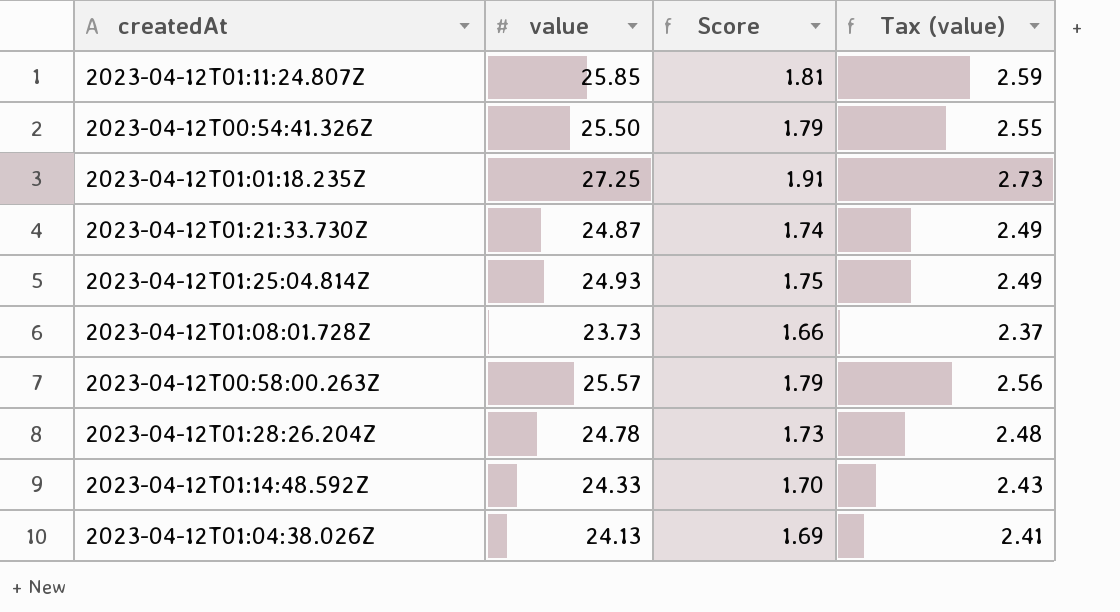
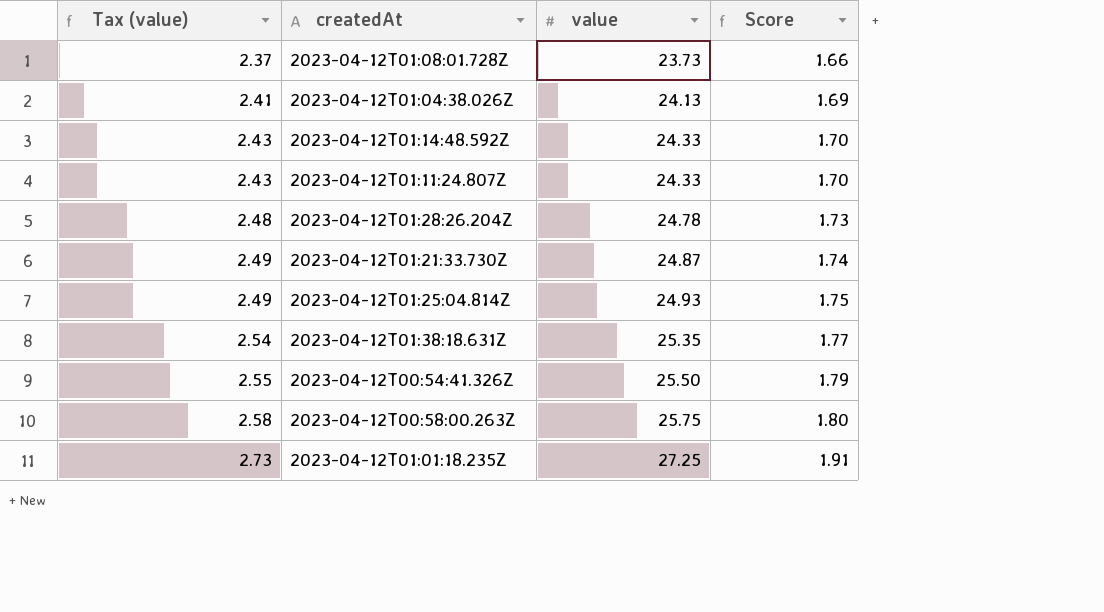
row order: none -> Tax (value) ascending
column Tax (value) | position: 4 -> 1
2023-04-12T01:11:24.807Z | Tax (value): 2.59 -> 2.43
2023-04-12T01:11:24.807Z | value: 25.85 -> 24.33
2023-04-12T01:11:24.807Z | Score: 1.81 -> 1.70
row 2023-04-12T01:38:18.631Z: none -> 2.54 | 25.35 | 1.77
2023-04-12T00:58:00.263Z | Tax (value): 2.56 -> 2.58
2023-04-12T00:58:00.263Z | value: 25.57 -> 25.75
2023-04-12T00:58:00.263Z | Score: 1.79 -> 1.80

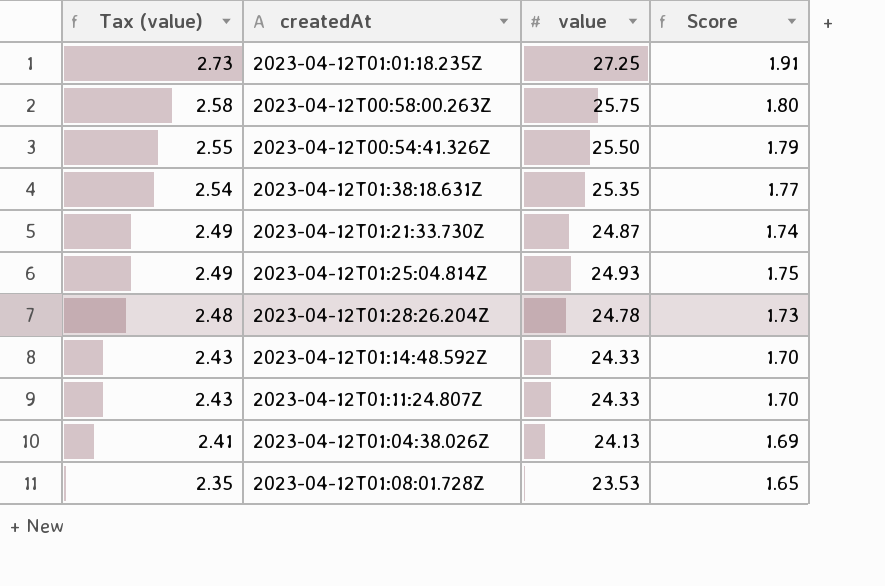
row order: Tax (value) ascending -> Tax (value) descending
2023-04-12T01:08:01.728Z | Tax (value): 2.37 -> 2.35
2023-04-12T01:08:01.728Z | value: 23.73 -> 23.53
2023-04-12T01:08:01.728Z | Score: 1.66 -> 1.65

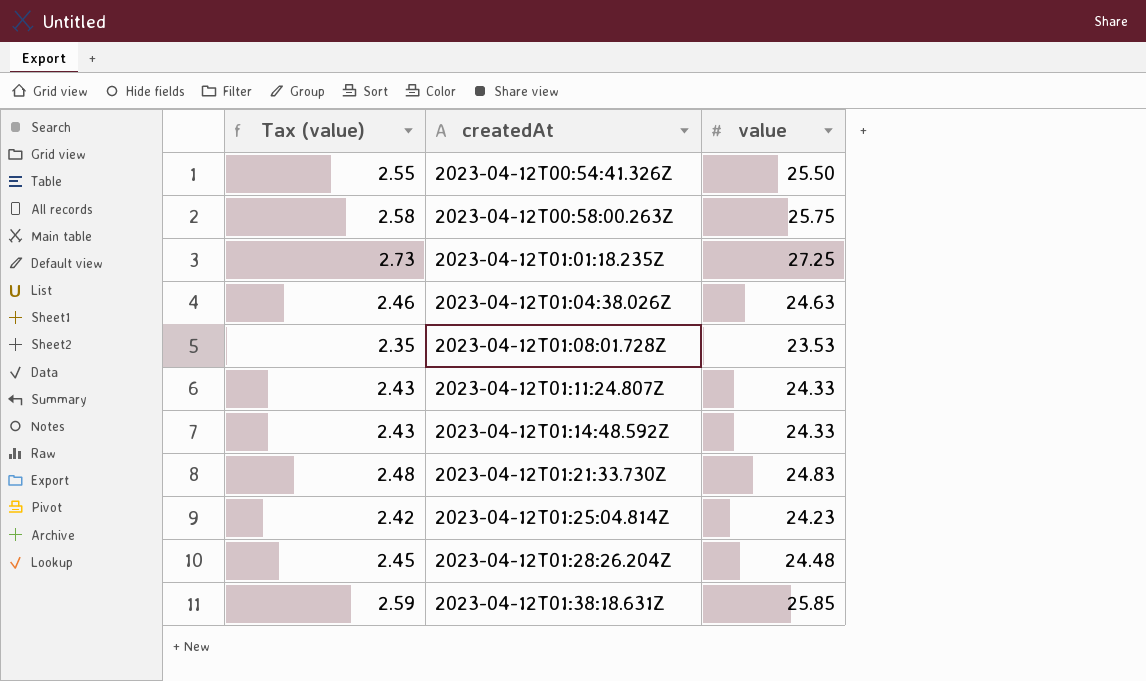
row order: Tax (value) descending -> createdAt ascending
column Score | formula: [value] * 0.07 -> none
2023-04-12T01:04:38.026Z | Tax (value): 2.41 -> 2.46
2023-04-12T01:04:38.026Z | value: 24.13 -> 24.63
2023-04-12T01:21:33.730Z | Tax (value): 2.49 -> 2.48
2023-04-12T01:21:33.730Z | value: 24.87 -> 24.83
2023-04-12T01:25:04.814Z | Tax (value): 2.49 -> 2.42
2023-04-12T01:25:04.814Z | value: 24.93 -> 24.23
2023-04-12T01:28:26.204Z | Tax (value): 2.48 -> 2.45
2023-04-12T01:28:26.204Z | value: 24.78 -> 24.48
2023-04-12T01:38:18.631Z | Tax (value): 2.54 -> 2.59
2023-04-12T01:38:18.631Z | value: 25.35 -> 25.85

